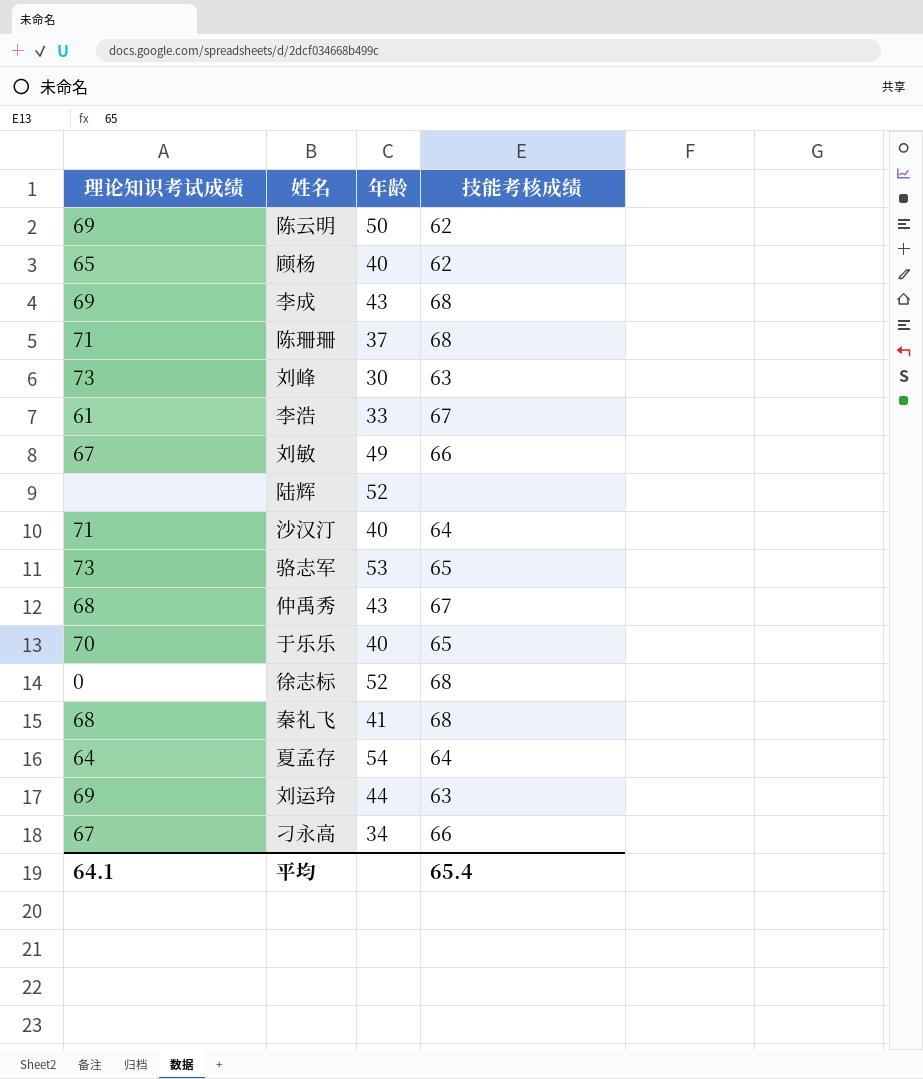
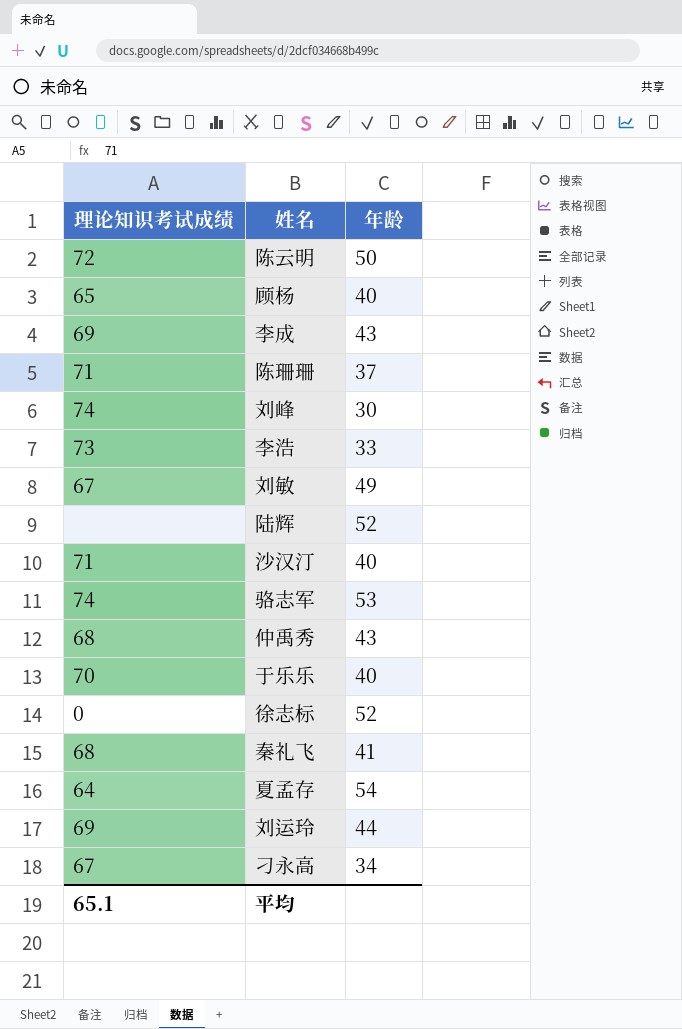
column 技能考核成绩 | position: 4 -> none
陈云明 | 理论知识考试成绩: 69 -> 72
刘峰 | 理论知识考试成绩: 73 -> 74
李浩 | 理论知识考试成绩: 61 -> 73
骆志军 | 理论知识考试成绩: 73 -> 74
平均 | 理论知识考试成绩: 64.1 -> 65.1

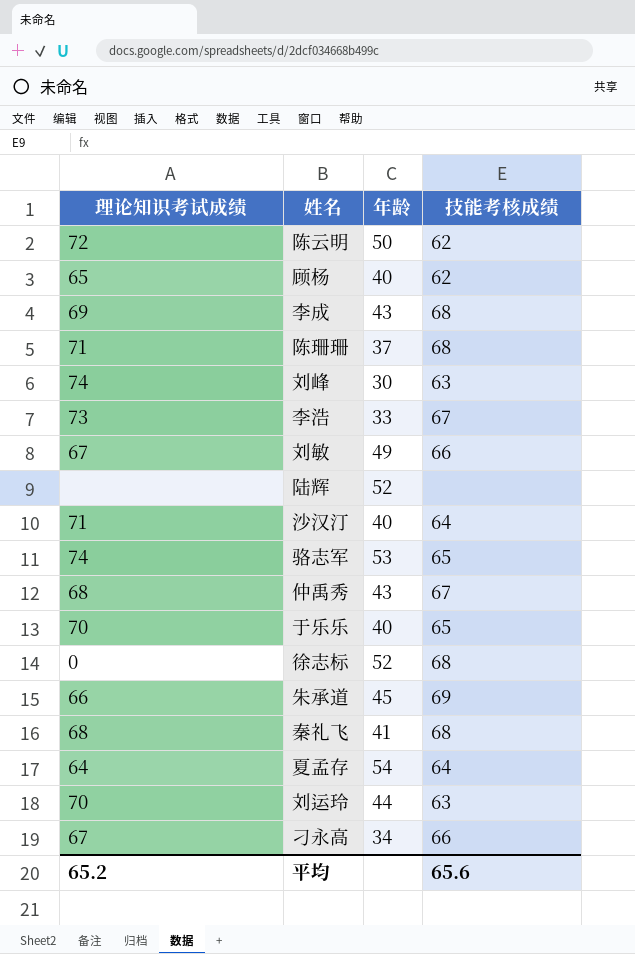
column 技能考核成绩 | position: none -> 4
row 朱承道: none -> 66 | 45 | 69
刘运玲 | 理论知识考试成绩: 69 -> 70
平均 | 理论知识考试成绩: 65.1 -> 65.2

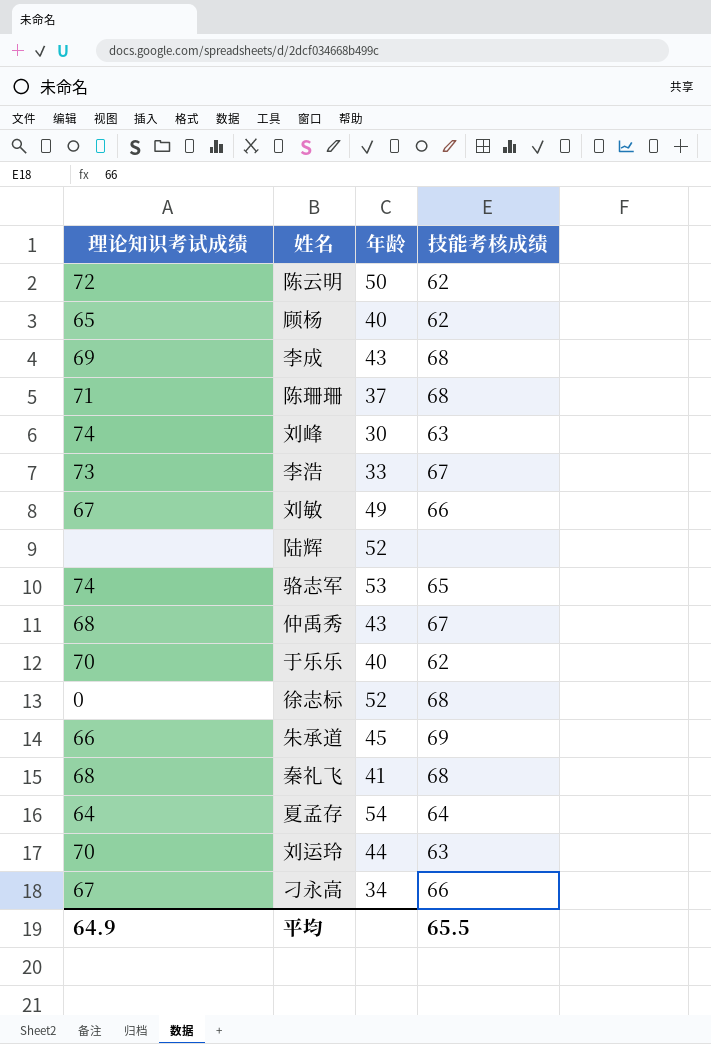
row 沙汉汀: 71 | 40 | 64 -> none
于乐乐 | 技能考核成绩: 65 -> 62
平均 | 理论知识考试成绩: 65.2 -> 64.9
平均 | 技能考核成绩: 65.6 -> 65.5

